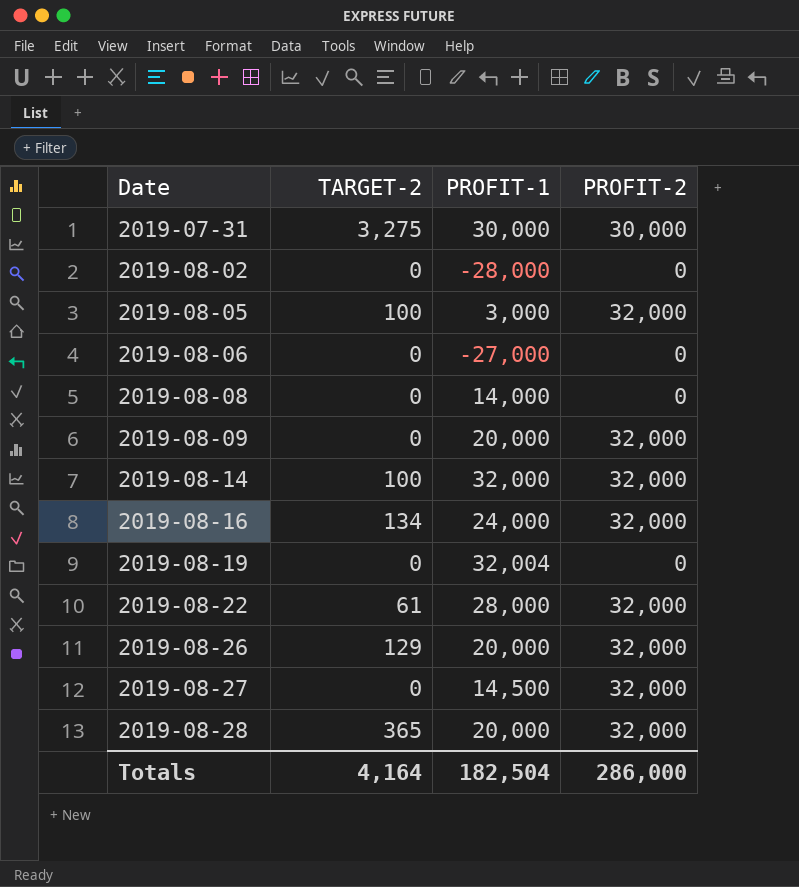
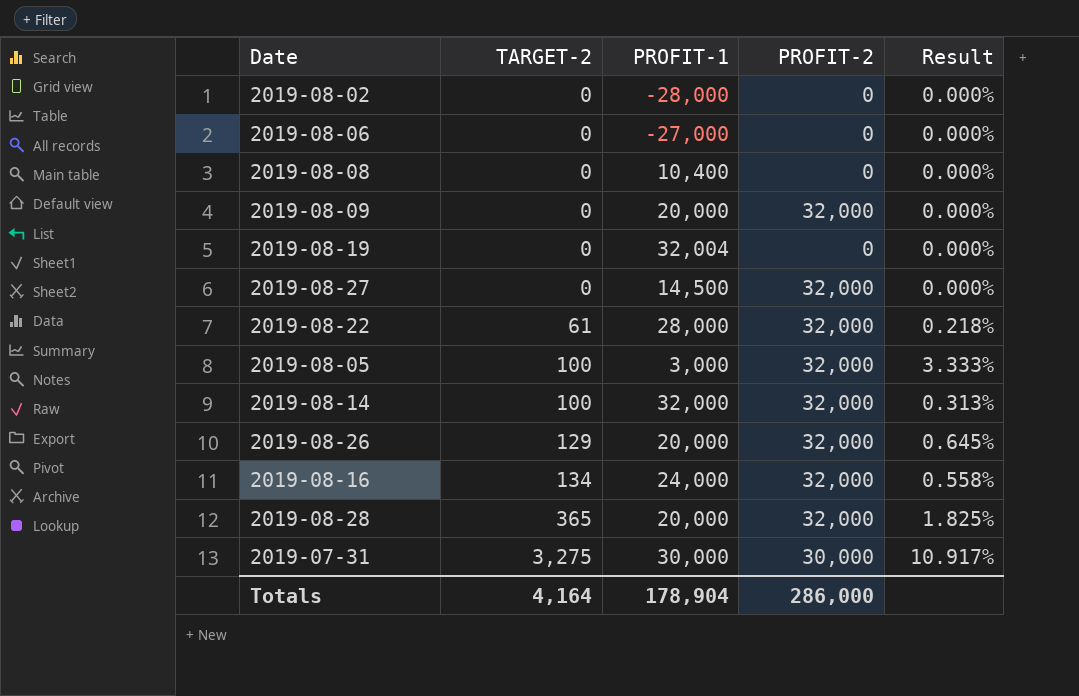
row order: Date ascending -> TARGET-2 ascending
column Result | formula: none -> [TARGET-2] / [PROFIT-1]
2019-08-08 | PROFIT-1: 14,000 -> 10,400
Totals | PROFIT-1: 182,504 -> 178,904

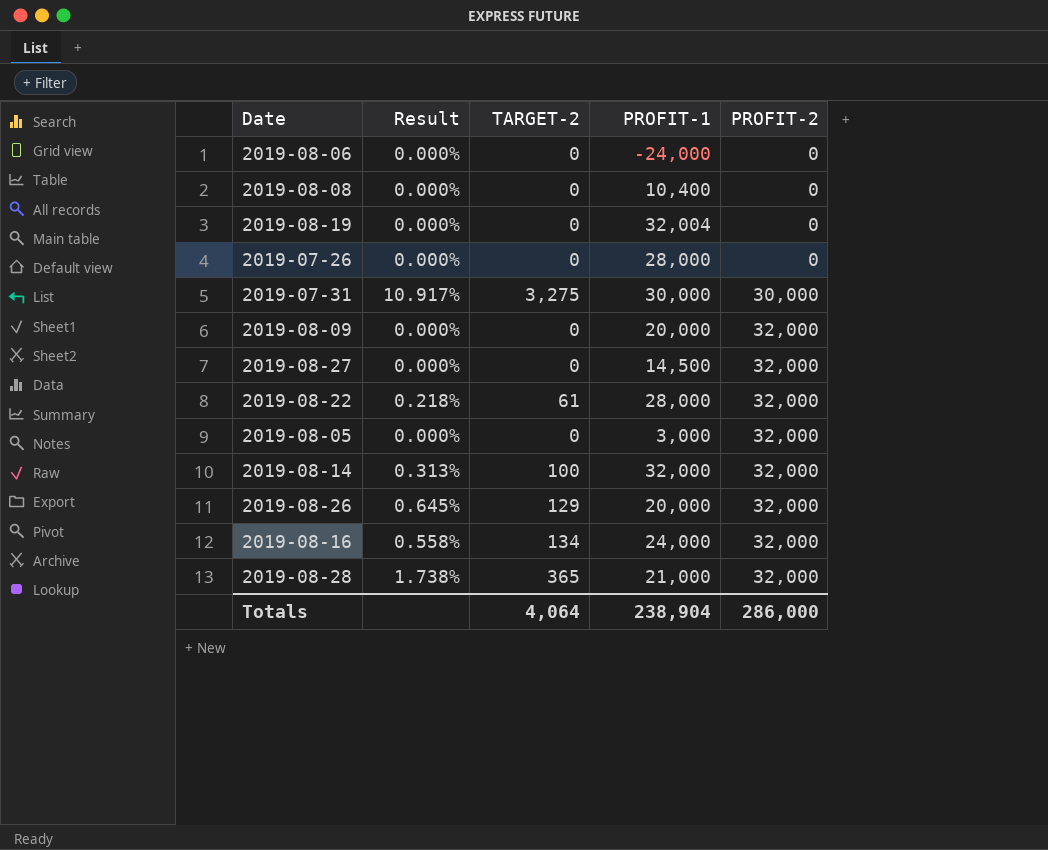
row order: TARGET-2 ascending -> PROFIT-2 ascending
column Result | position: 5 -> 2
row 2019-08-02: 0 | -28,000 | 0 | 0.000% -> none
2019-08-06 | PROFIT-1: -27,000 -> -24,000
row 2019-07-26: none -> 0.000% | 0 | 28,000 | 0
2019-08-05 | Result: 3.333% -> 0.000%
2019-08-05 | TARGET-2: 100 -> 0
2019-08-28 | Result: 1.825% -> 1.738%
2019-08-28 | PROFIT-1: 20,000 -> 21,000
Totals | TARGET-2: 4,164 -> 4,064
Totals | PROFIT-1: 178,904 -> 238,904

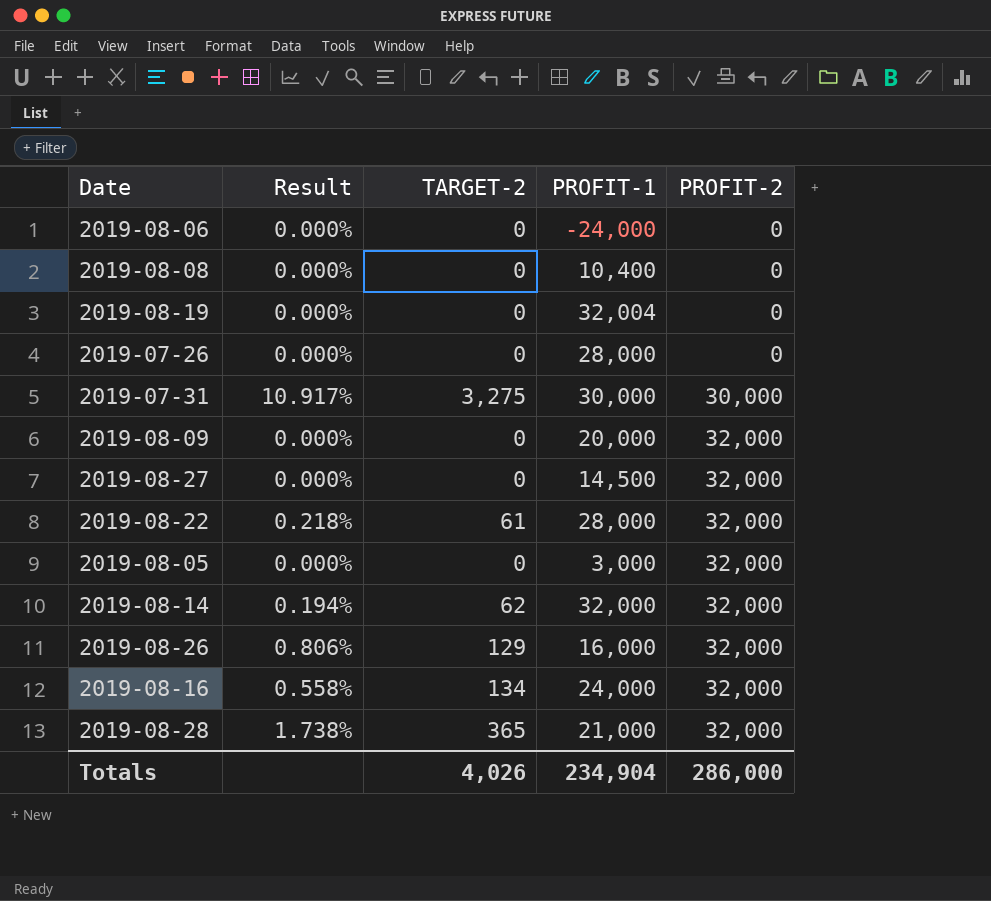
2019-08-14 | Result: 0.313% -> 0.194%
2019-08-14 | TARGET-2: 100 -> 62
2019-08-26 | Result: 0.645% -> 0.806%
2019-08-26 | PROFIT-1: 20,000 -> 16,000
Totals | TARGET-2: 4,064 -> 4,026
Totals | PROFIT-1: 238,904 -> 234,904

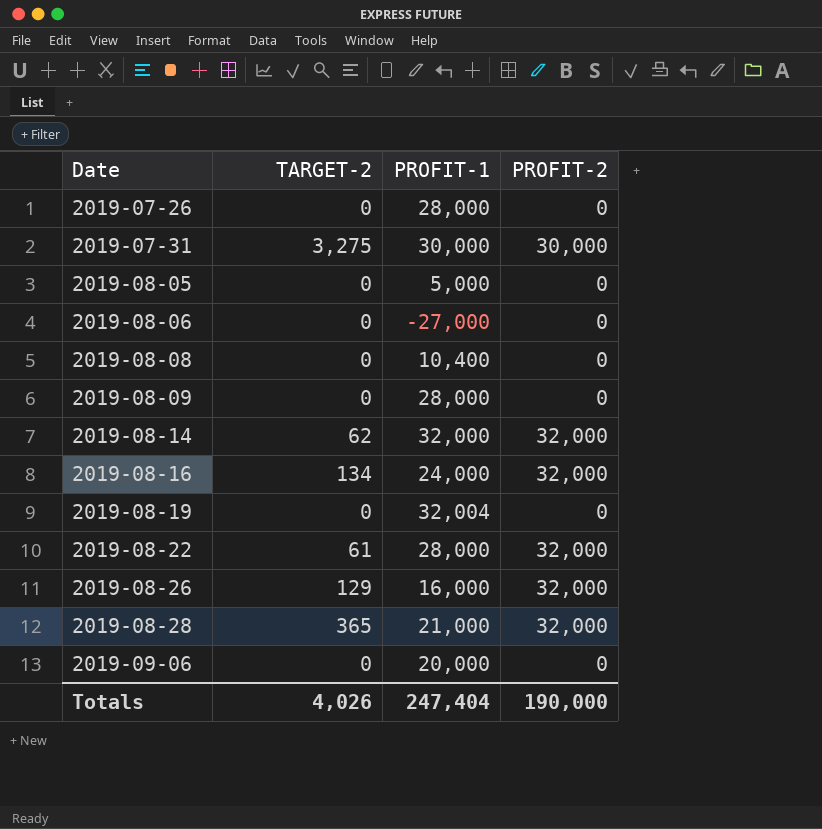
row order: PROFIT-2 ascending -> Date ascending
column Result | formula: [TARGET-2] / [PROFIT-1] -> none
row 2019-08-27: 0.000% | 0 | 14,500 | 32,000 -> none
2019-08-05 | PROFIT-1: 3,000 -> 5,000
2019-08-05 | PROFIT-2: 32,000 -> 0
2019-08-06 | PROFIT-1: -24,000 -> -27,000
2019-08-09 | PROFIT-1: 20,000 -> 28,000
2019-08-09 | PROFIT-2: 32,000 -> 0
row 2019-09-06: none -> 0 | 20,000 | 0
Totals | PROFIT-1: 234,904 -> 247,404
Totals | PROFIT-2: 286,000 -> 190,000

